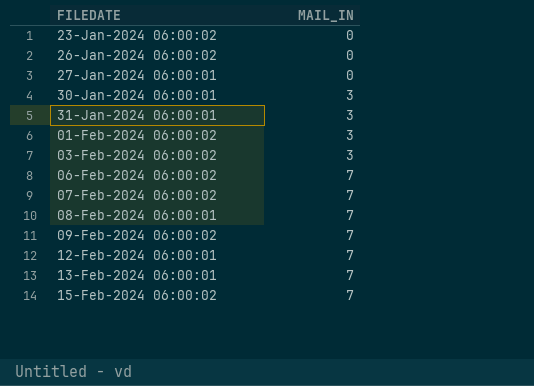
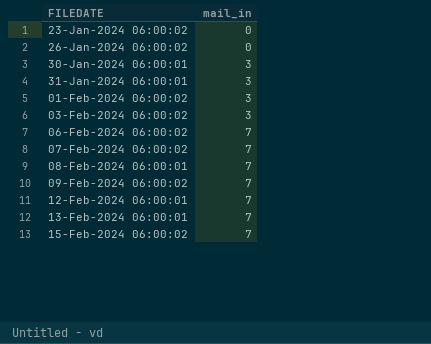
column name: MAIL_IN -> mail_in
row 27-Jan-2024 06:00:01: 0 -> none

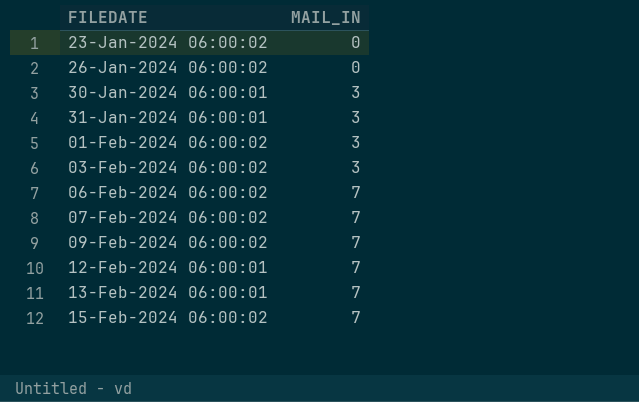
column name: mail_in -> MAIL_IN
row 08-Feb-2024 06:00:01: 7 -> none

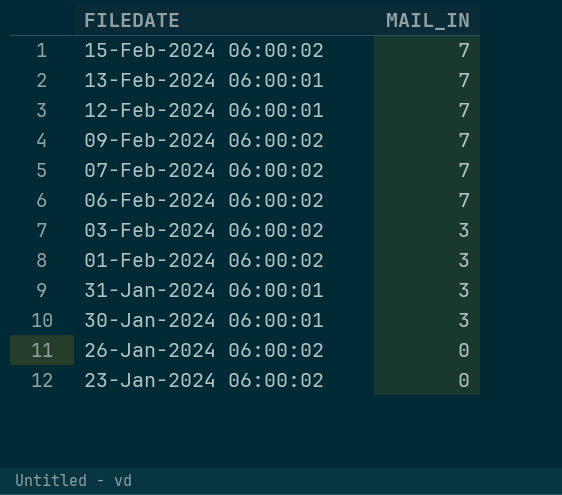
row order: FILEDATE ascending -> FILEDATE descending

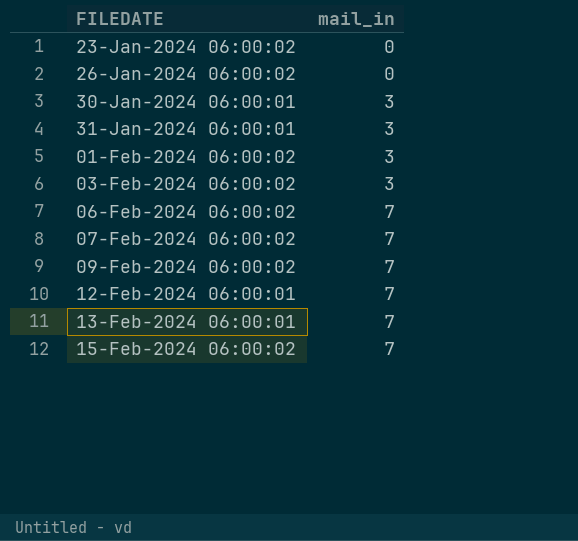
row order: FILEDATE descending -> FILEDATE ascending
column name: MAIL_IN -> mail_in

